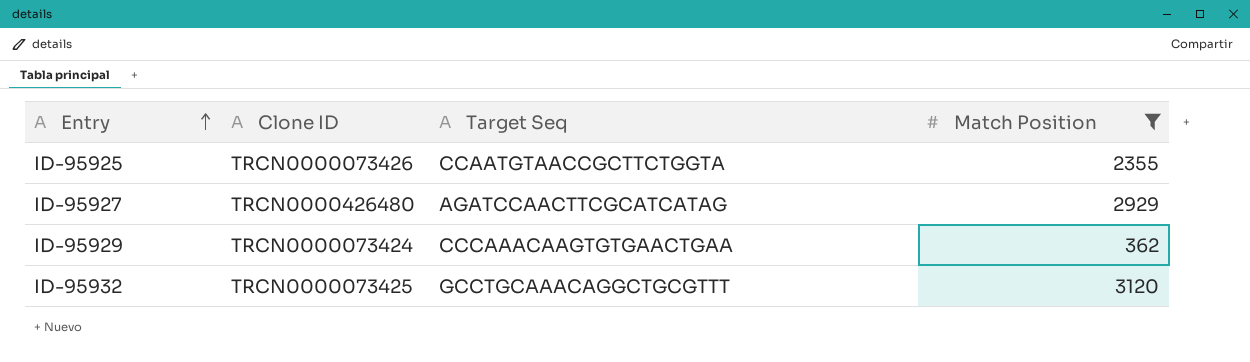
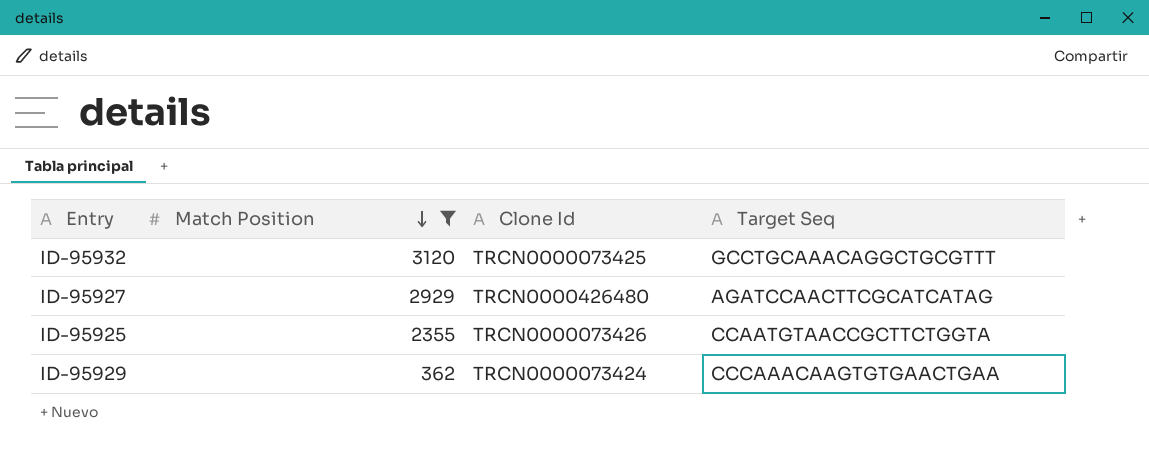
row order: Entry ascending -> Match Position descending
column Match Position | position: 4 -> 2
column name: Clone ID -> Clone Id

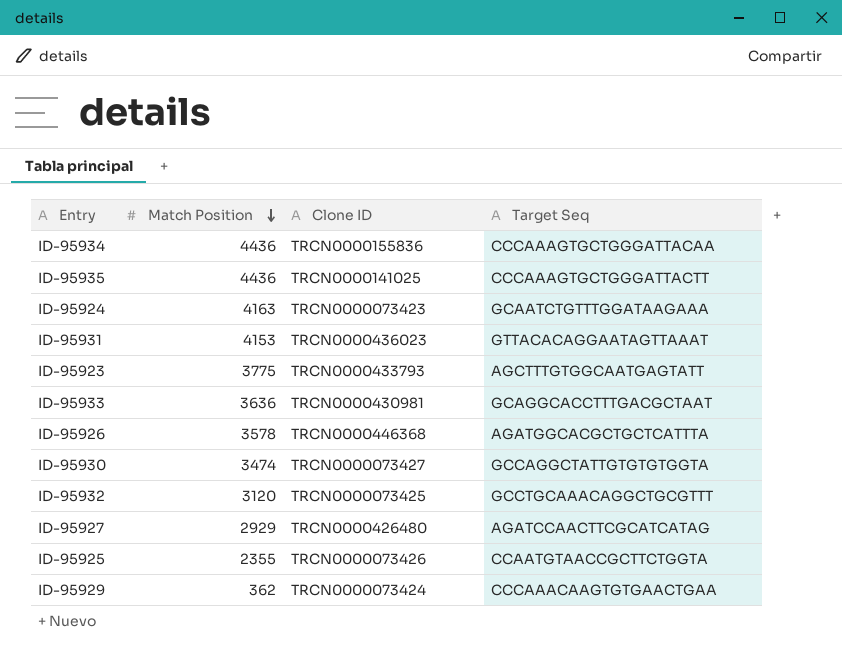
filter: Match Position <= 3120 -> none
column name: Clone Id -> Clone ID

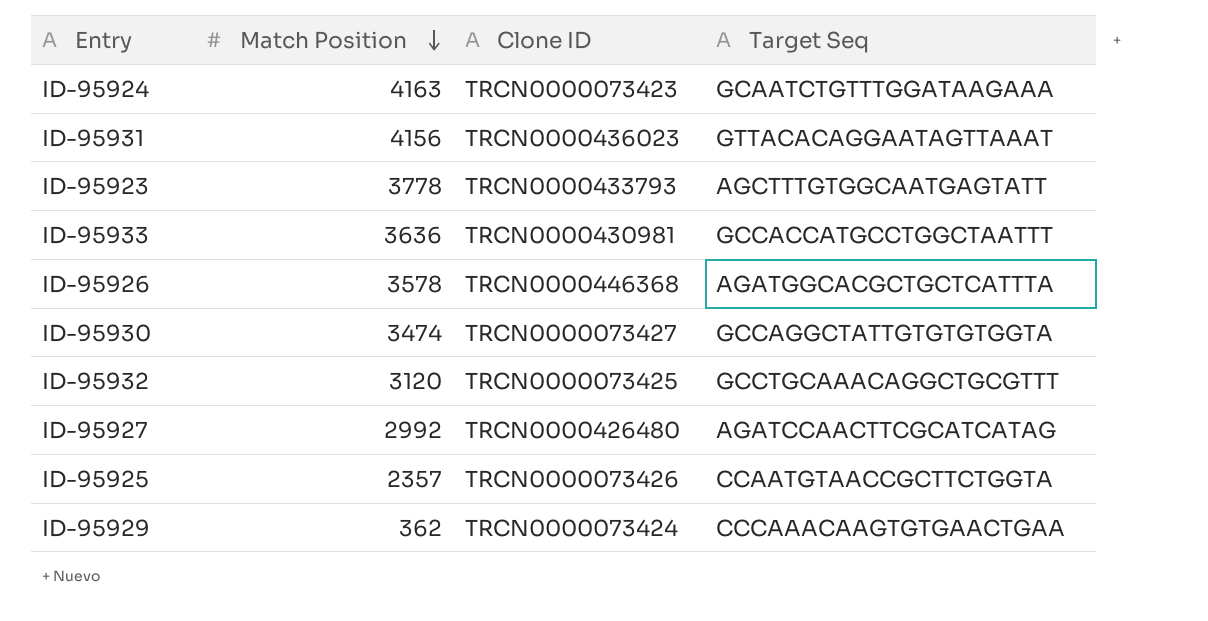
row ID-95934: 4436 | TRCN0000155836 | CCCAAAGTGCTGGGATTACAA -> none
row ID-95935: 4436 | TRCN0000141025 | CCCAAAGTGCTGGGATTACTT -> none
ID-95931 | Match Position: 4153 -> 4156
ID-95923 | Match Position: 3775 -> 3778
ID-95933 | Target Seq: GCAGGCACCTTTGACGCTAAT -> GCCACCATGCCTGGCTAATTT
ID-95927 | Match Position: 2929 -> 2992
ID-95925 | Match Position: 2355 -> 2357

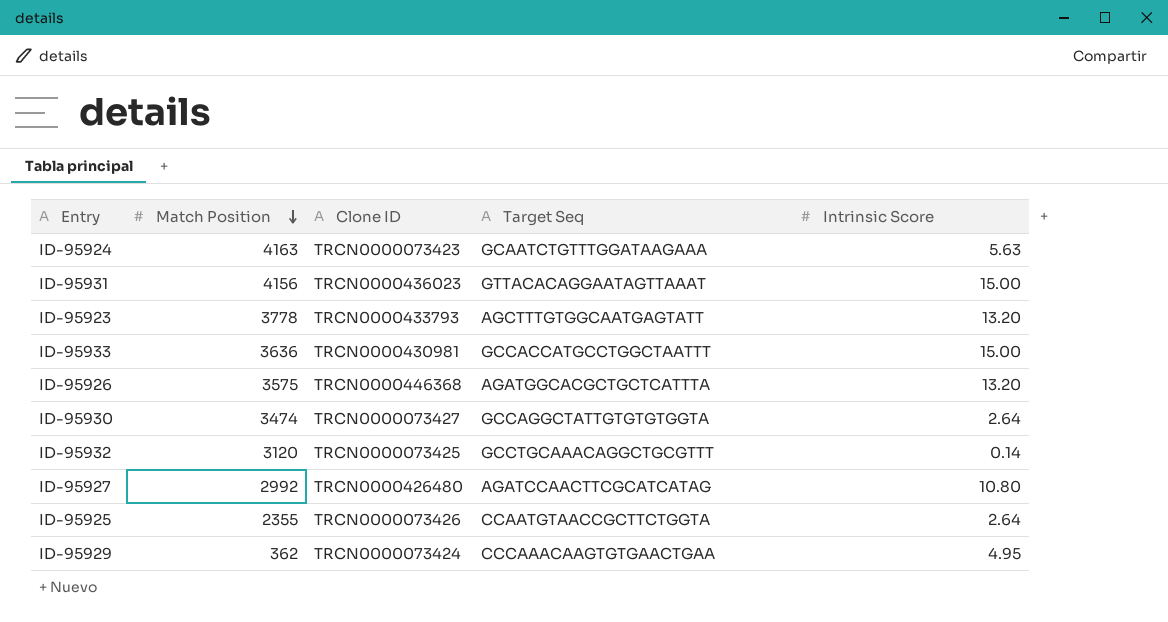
column Intrinsic Score | position: none -> 5
ID-95926 | Match Position: 3578 -> 3575
ID-95925 | Match Position: 2357 -> 2355

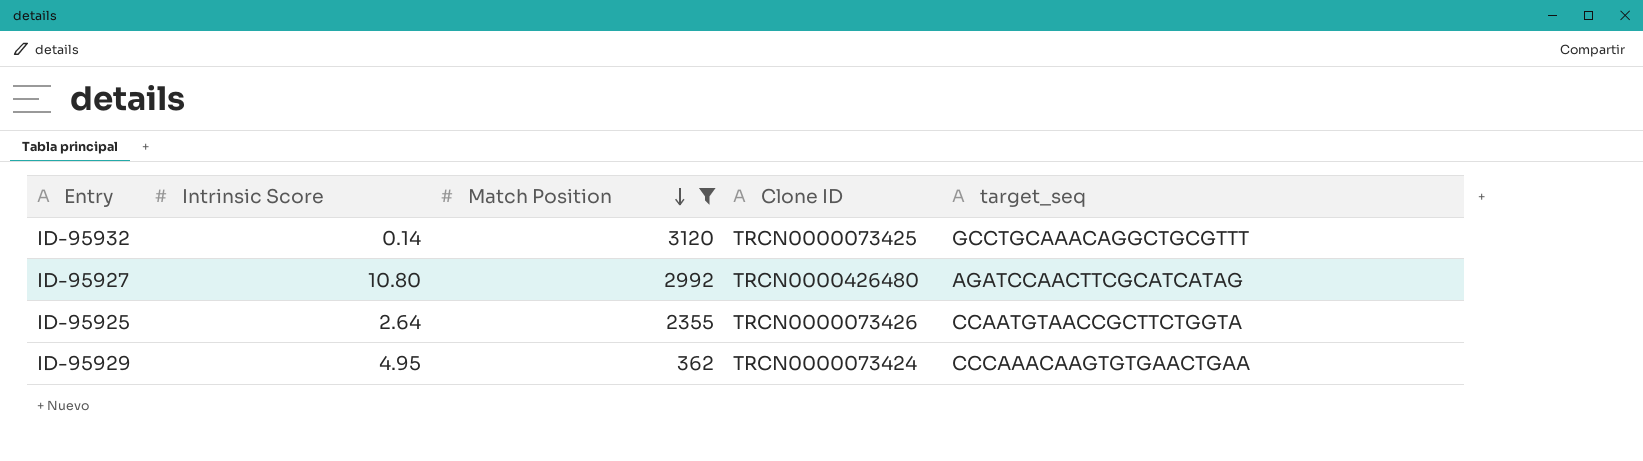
filter: none -> Match Position <= 3120
column Intrinsic Score | position: 5 -> 2
column name: Target Seq -> target_seq

